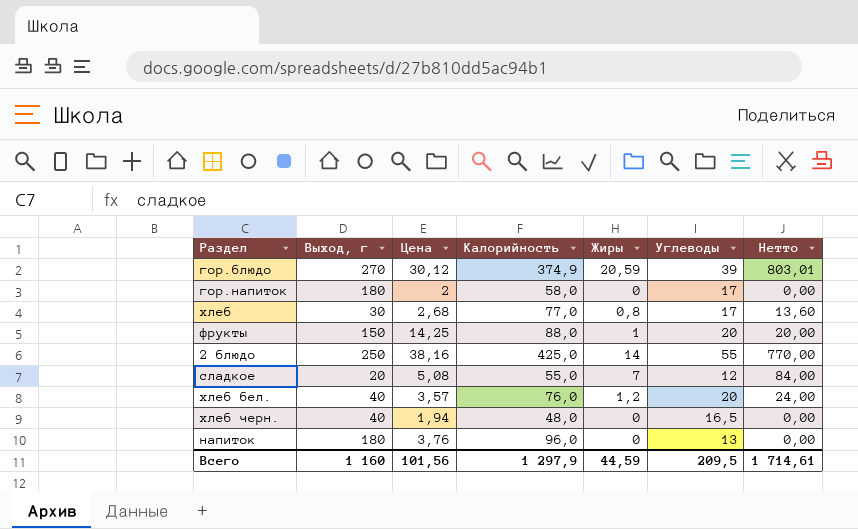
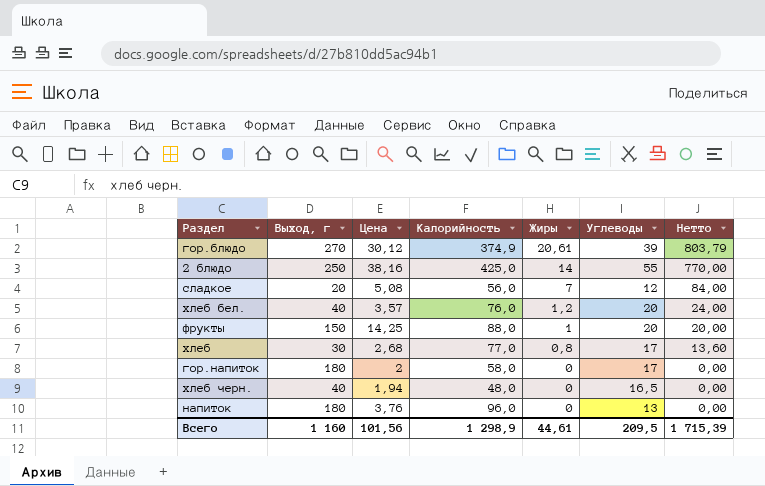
row order: none -> Жиры descending
гор.блюдо | Жиры: 20,59 -> 20,61
гор.блюдо | Нетто: 803,01 -> 803,79
сладкое | Калорийность: 55,0 -> 56,0
Всего | Калорийность: 1 297,9 -> 1 298,9
Всего | Жиры: 44,59 -> 44,61
Всего | Нетто: 1 714,61 -> 1 715,39

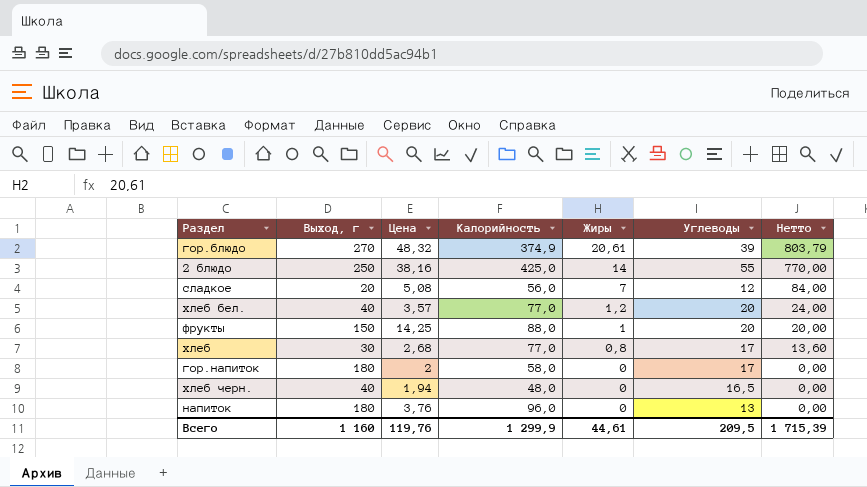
гор.блюдо | Цена: 30,12 -> 48,32
хлеб бел. | Калорийность: 76,0 -> 77,0
Всего | Цена: 101,56 -> 119,76
Всего | Калорийность: 1 298,9 -> 1 299,9

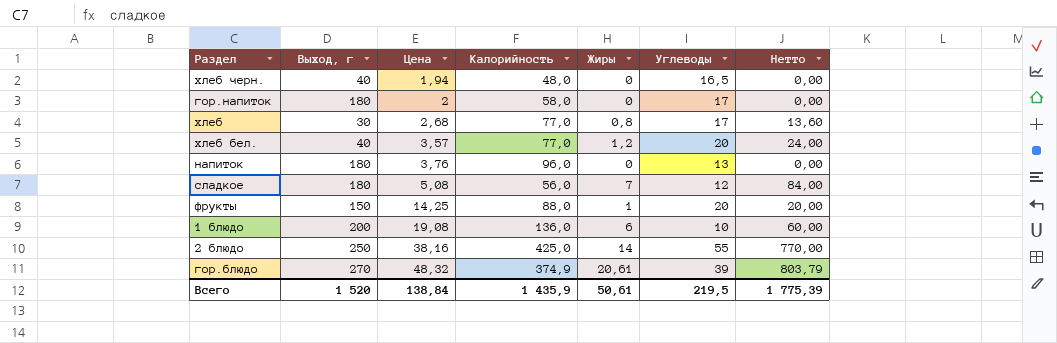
row order: Жиры descending -> Цена ascending
сладкое | Выход, г: 20 -> 180
row 1 блюдо: none -> 200 | 19,08 | 136,0 | 6 | 10 | 60,00
Всего | Выход, г: 1 160 -> 1 520
Всего | Цена: 119,76 -> 138,84
Всего | Калорийность: 1 299,9 -> 1 435,9
Всего | Жиры: 44,61 -> 50,61
Всего | Углеводы: 209,5 -> 219,5
Всего | Нетто: 1 715,39 -> 1 775,39

